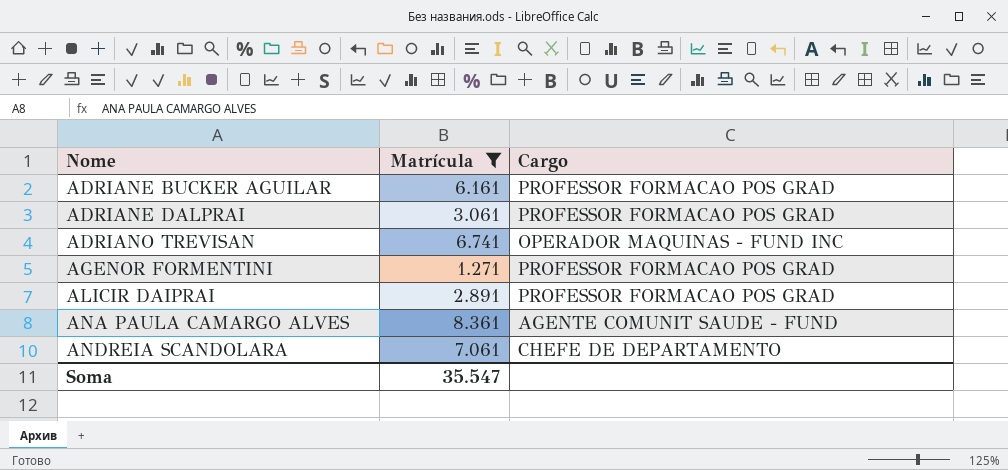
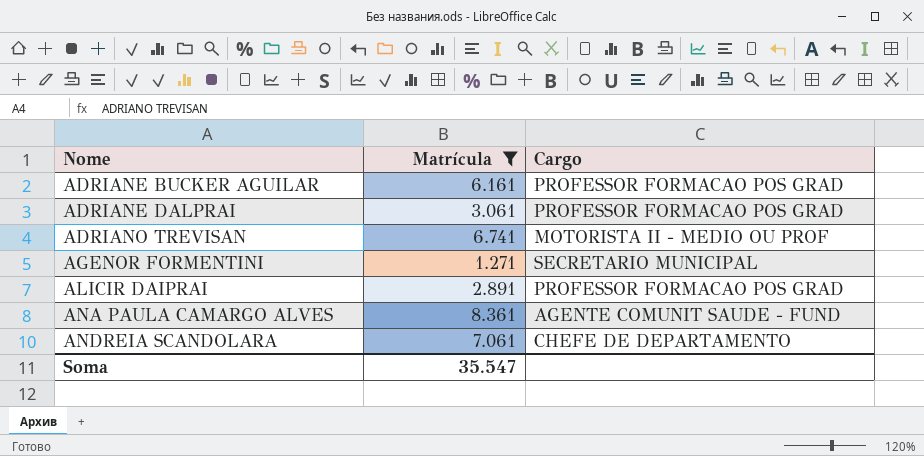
ADRIANO TREVISAN | Cargo: OPERADOR MAQUINAS - FUND INC -> MOTORISTA II - MEDIO OU PROF
AGENOR FORMENTINI | Cargo: PROFESSOR FORMACAO POS GRAD -> SECRETARIO MUNICIPAL

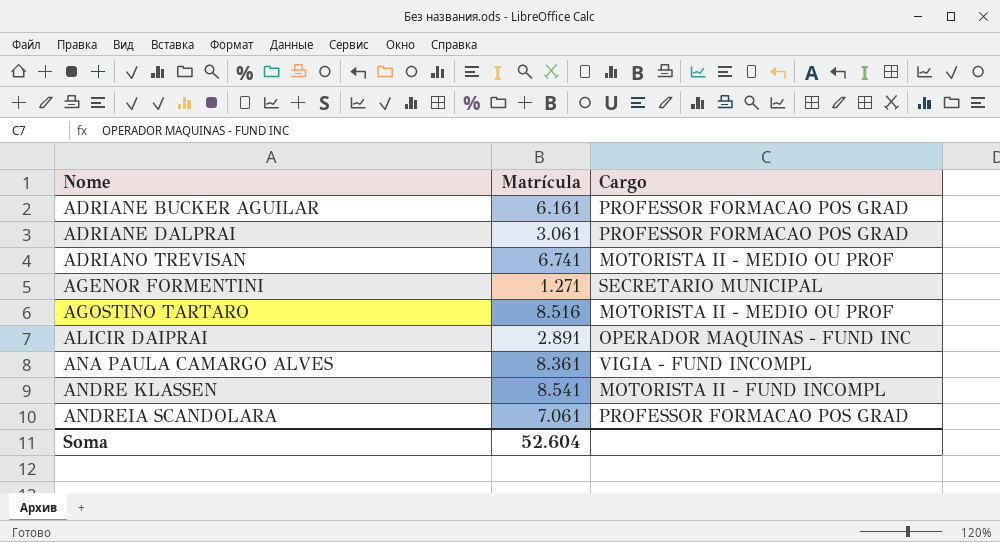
filter: Matrícula <= 8.361 -> none
ALICIR DAIPRAI | Cargo: PROFESSOR FORMACAO POS GRAD -> OPERADOR MAQUINAS - FUND INC
ANA PAULA CAMARGO ALVES | Cargo: AGENTE COMUNIT SAUDE - FUND -> VIGIA - FUND INCOMPL
ANDREIA SCANDOLARA | Cargo: CHEFE DE DEPARTAMENTO -> PROFESSOR FORMACAO POS GRAD
Soma | Matrícula: 35.547 -> 52.604

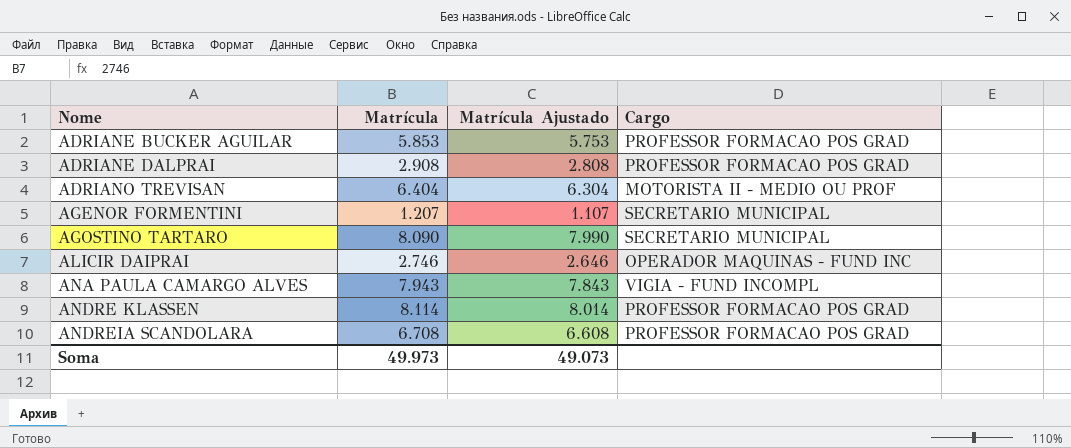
column Matrícula Ajustado | formula: none -> [Matrícula] - 100
ADRIANE BUCKER AGUILAR | Matrícula: 6.161 -> 5.853
ADRIANE DALPRAI | Matrícula: 3.061 -> 2.908
ADRIANO TREVISAN | Matrícula: 6.741 -> 6.404
AGENOR FORMENTINI | Matrícula: 1.271 -> 1.207
AGOSTINO TARTARO | Matrícula: 8.516 -> 8.090
AGOSTINO TARTARO | Cargo: MOTORISTA II - MEDIO OU PROF -> SECRETARIO MUNICIPAL
ALICIR DAIPRAI | Matrícula: 2.891 -> 2.746
ANA PAULA CAMARGO ALVES | Matrícula: 8.361 -> 7.943
ANDRE KLASSEN | Matrícula: 8.541 -> 8.114
ANDRE KLASSEN | Cargo: MOTORISTA II - FUND INCOMPL -> PROFESSOR FORMACAO POS GRAD
ANDREIA SCANDOLARA | Matrícula: 7.061 -> 6.708
Soma | Matrícula: 52.604 -> 49.973

